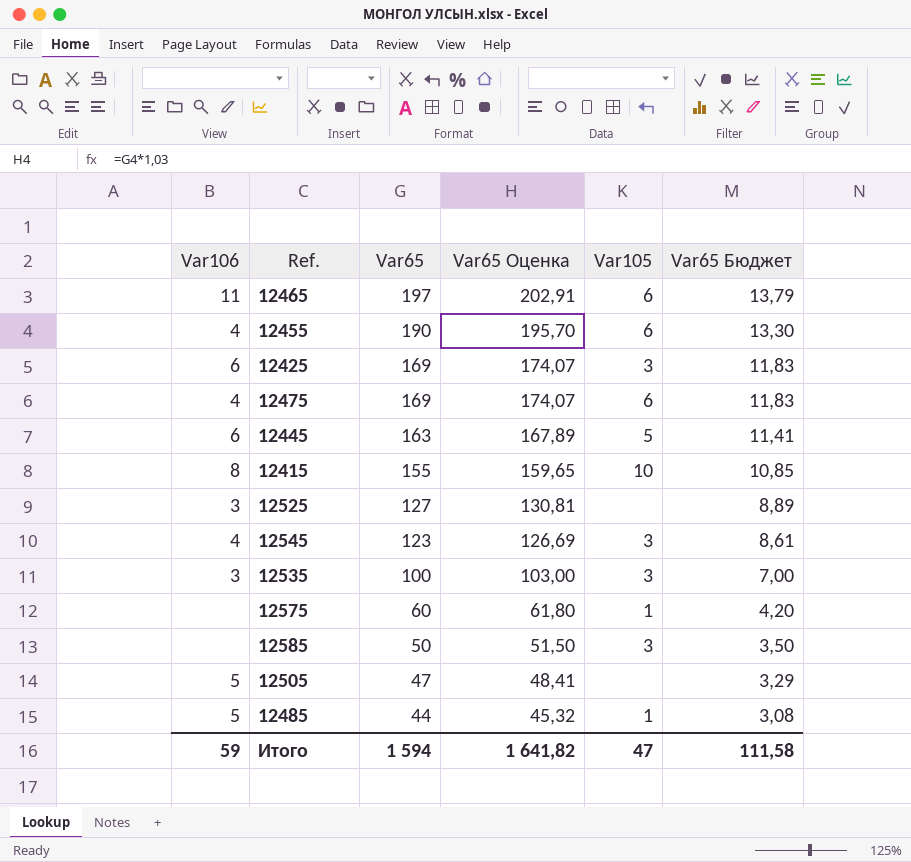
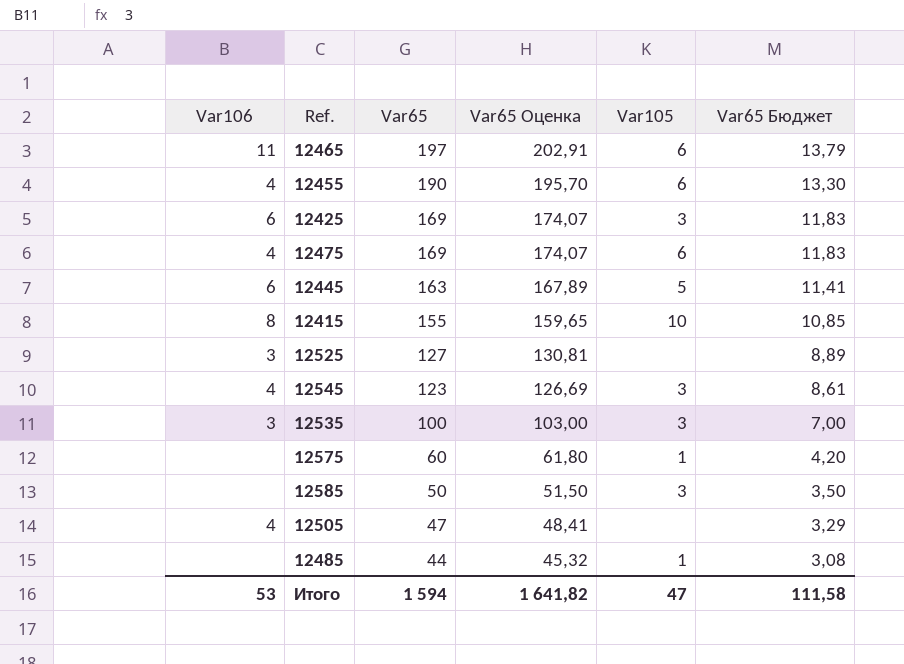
12505 | Var106: 5 -> 4
12485 | Var106: 5 -> none
Итого | Var106: 59 -> 53

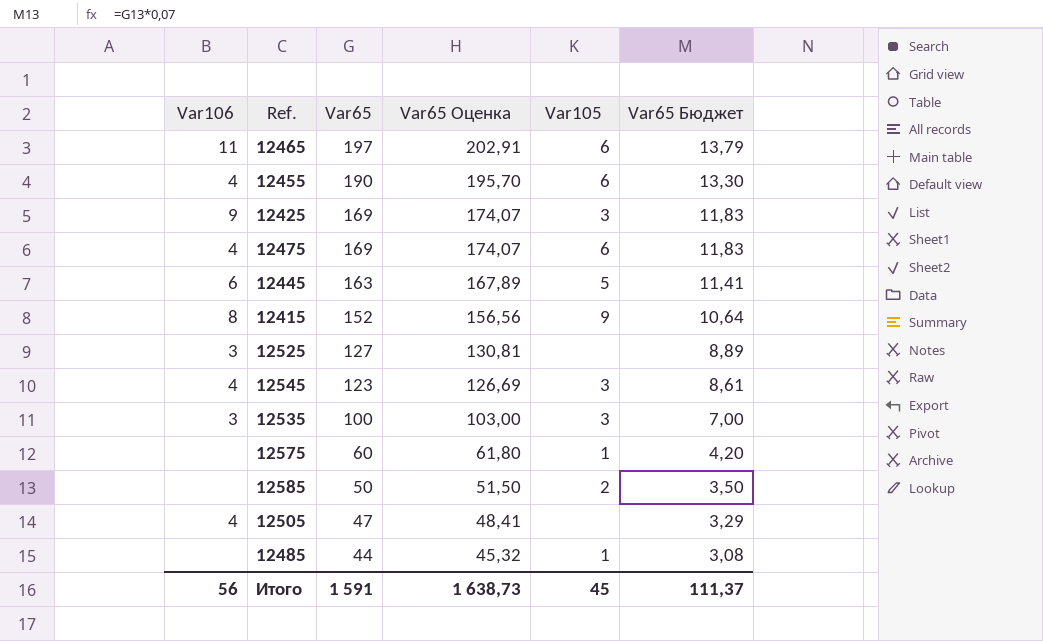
12425 | Var106: 6 -> 9
12415 | Var65: 155 -> 152
12415 | Var65 Оценка: 159,65 -> 156,56
12415 | Var105: 10 -> 9
12415 | Var65 Бюджет: 10,85 -> 10,64
12585 | Var105: 3 -> 2
Итого | Var106: 53 -> 56
Итого | Var65: 1 594 -> 1 591
Итого | Var65 Оценка: 1 641,82 -> 1 638,73
Итого | Var105: 47 -> 45
Итого | Var65 Бюджет: 111,58 -> 111,37

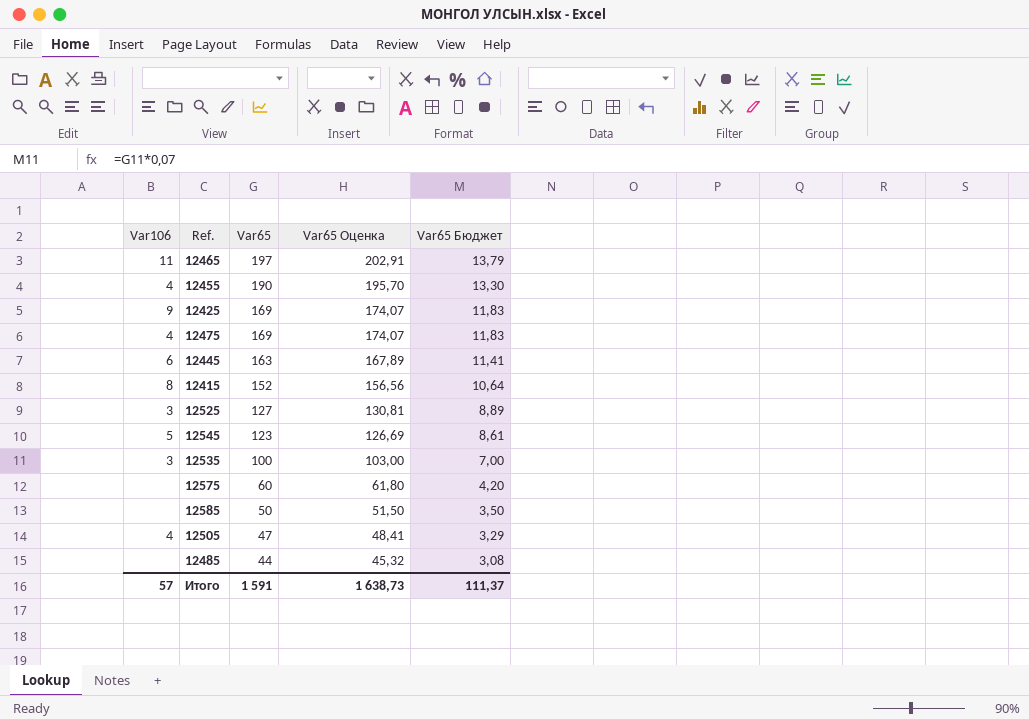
column Var105 | position: 5 -> none
12545 | Var106: 4 -> 5
Итого | Var106: 56 -> 57

